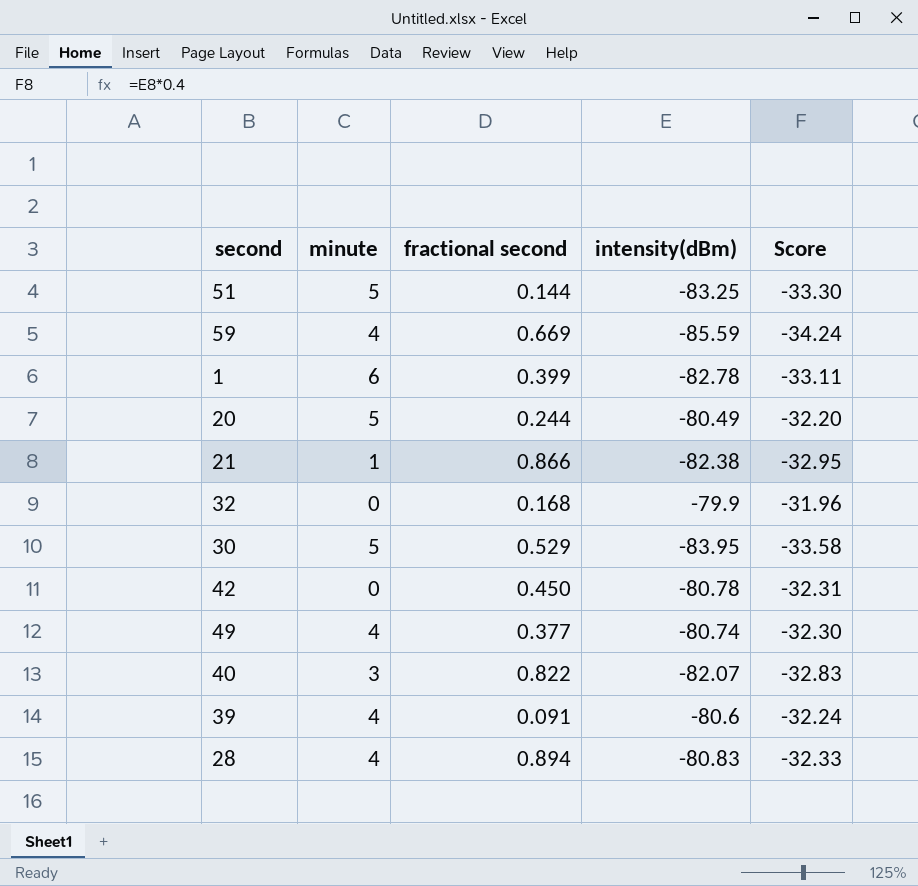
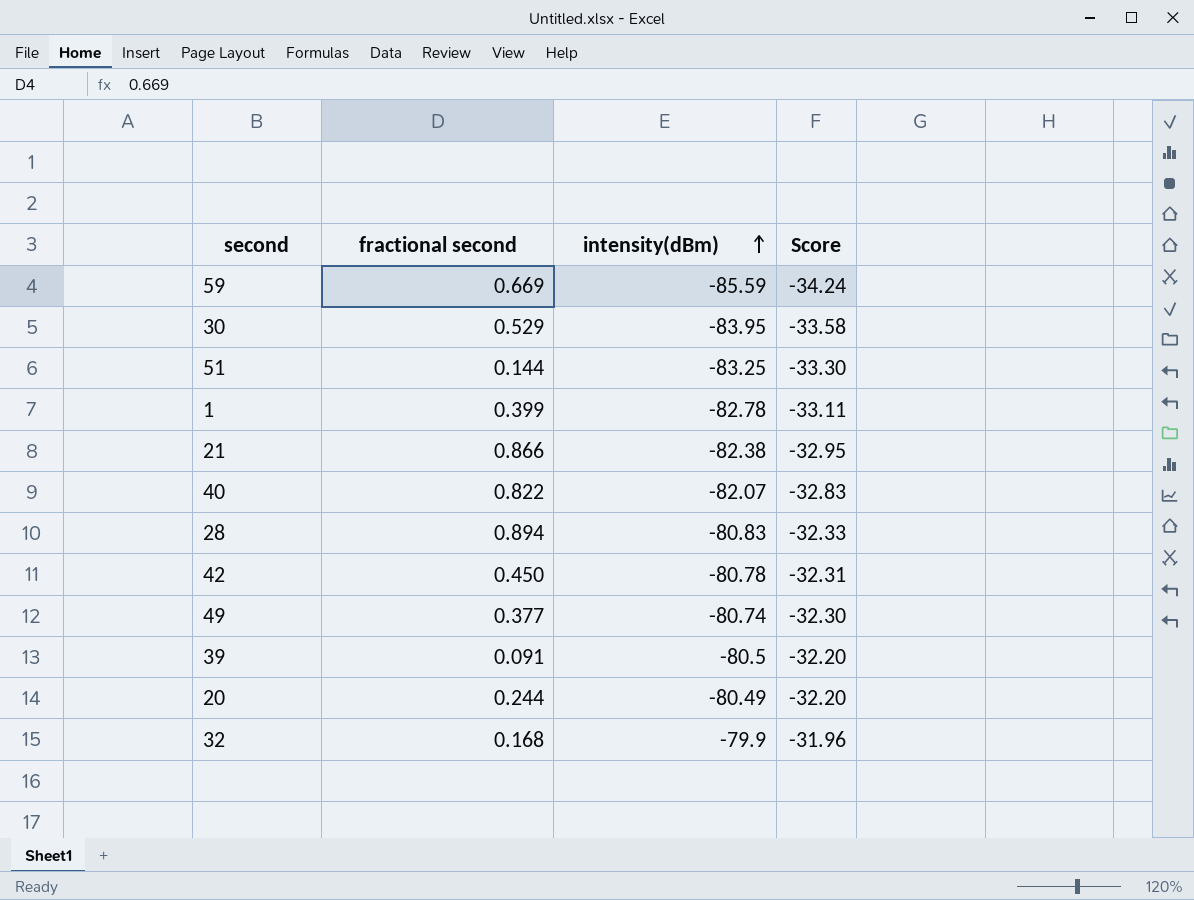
row order: none -> intensity(dBm) ascending
column minute | position: 2 -> none
39 | intensity(dBm): -80.6 -> -80.5
39 | Score: -32.24 -> -32.20

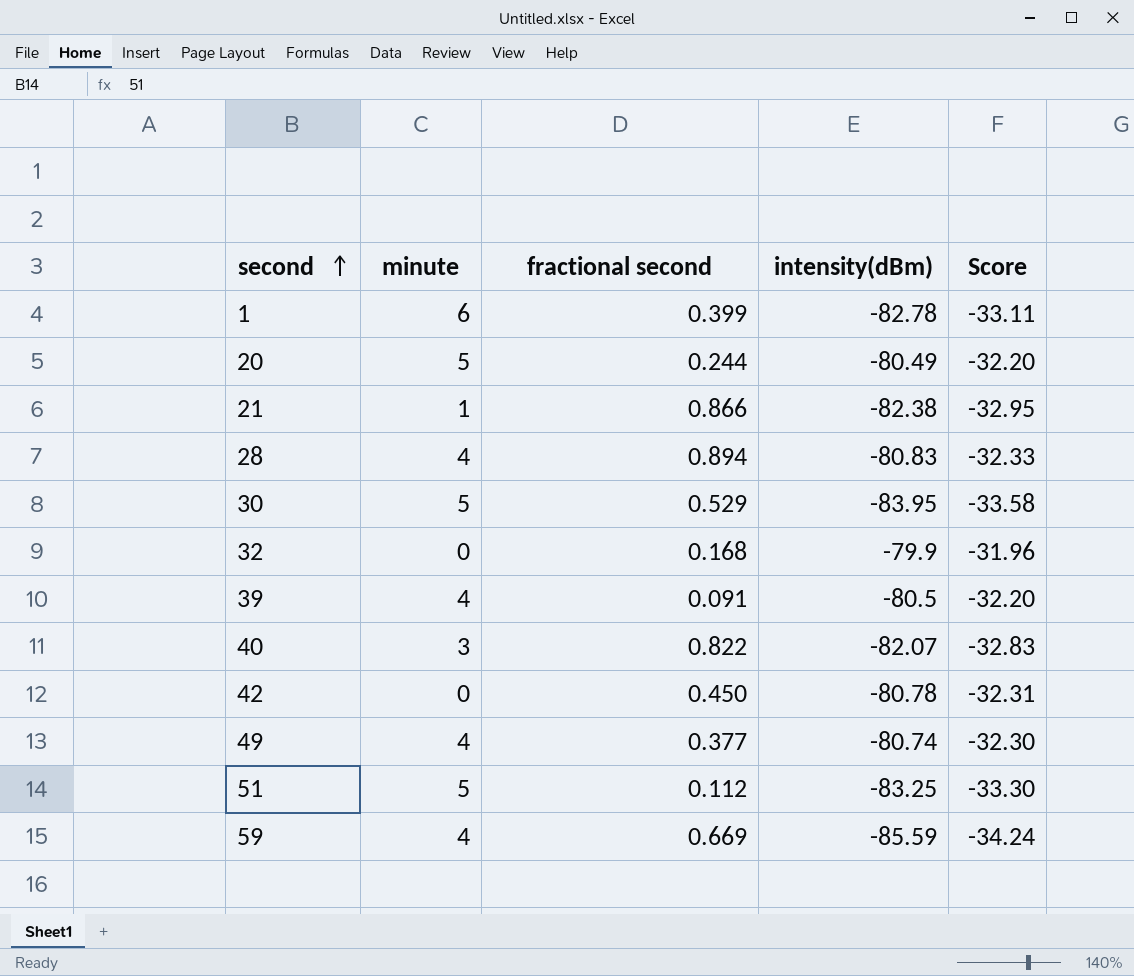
row order: intensity(dBm) ascending -> second ascending
column minute | position: none -> 2
51 | fractional second: 0.144 -> 0.112

